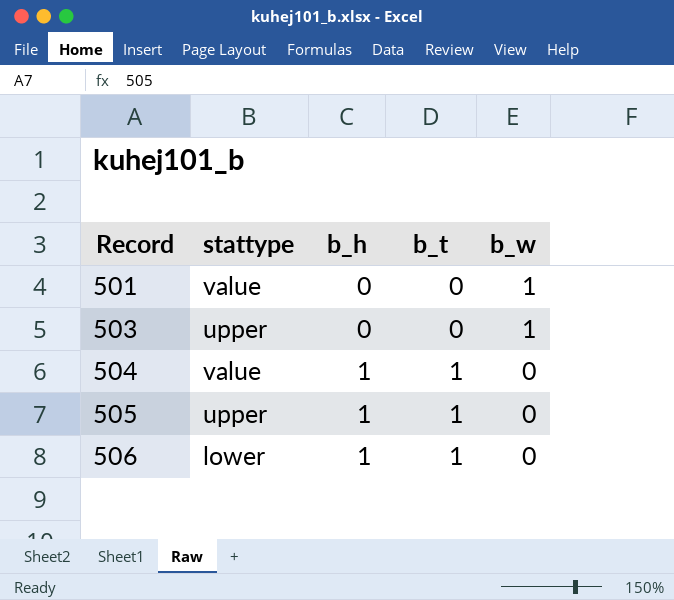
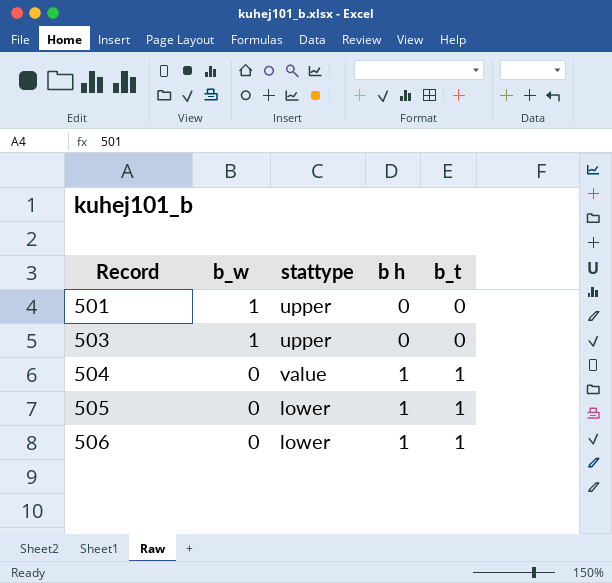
column b_w | position: 5 -> 2
column name: b_h -> b h
501 | stattype: value -> upper
505 | stattype: upper -> lower

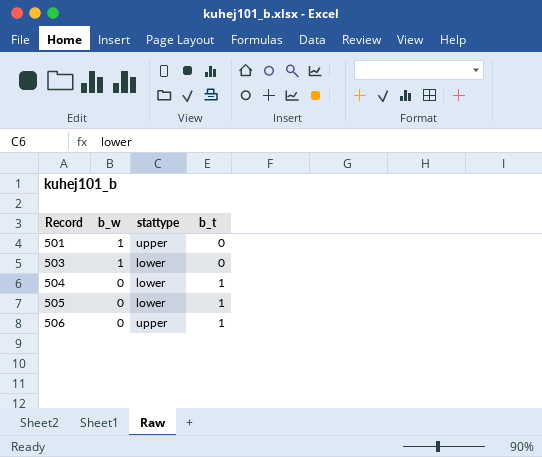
column b h | position: 4 -> none
503 | stattype: upper -> lower
504 | stattype: value -> lower
506 | stattype: lower -> upper

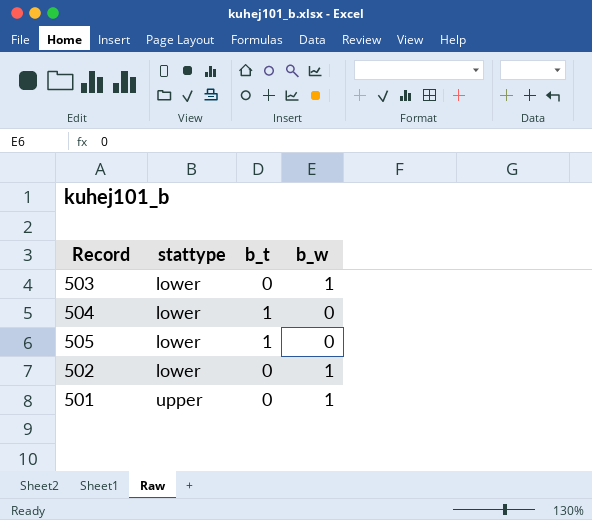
row order: Record ascending -> stattype ascending
column b_w | position: 2 -> 4
row 506: 0 | upper | 1 -> none
row 502: none -> lower | 0 | 1

